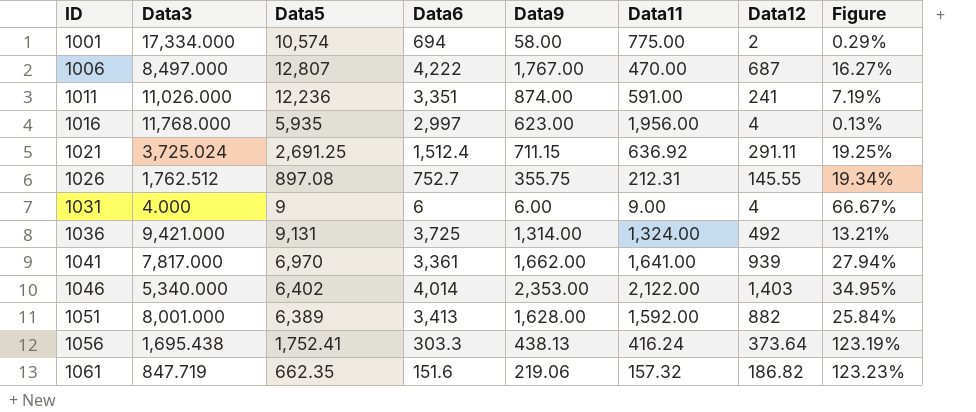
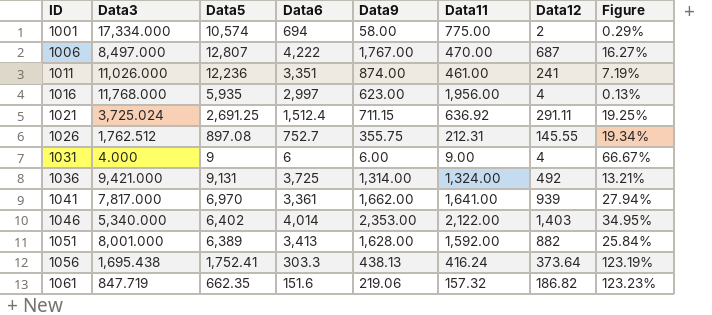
1011 | Data11: 591.00 -> 461.00

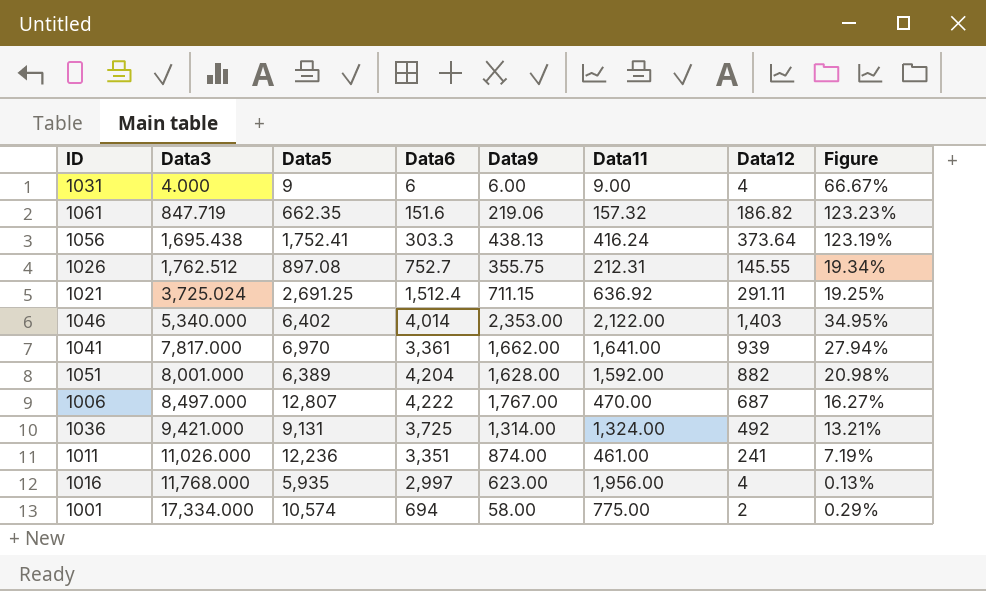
row order: ID ascending -> Data3 ascending
1051 | Data6: 3,413 -> 4,204
1051 | Figure: 25.84% -> 20.98%

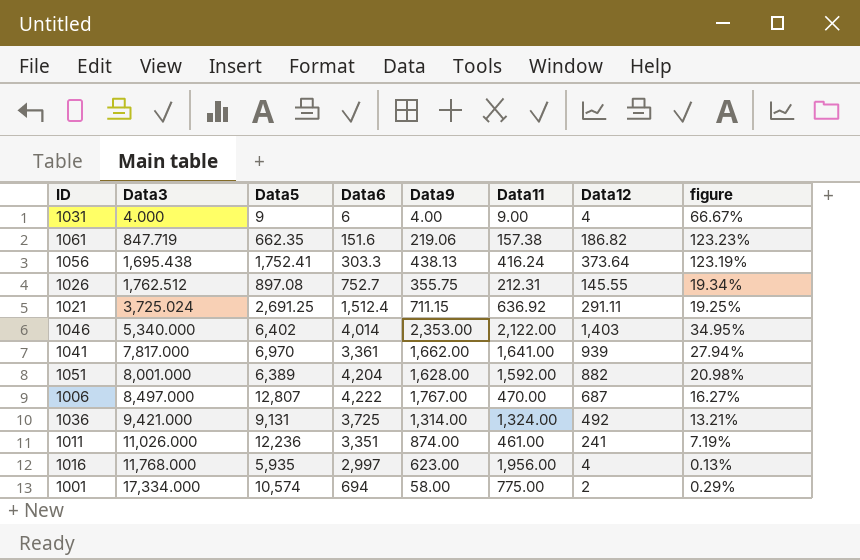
column name: Figure -> figure
1031 | Data9: 6.00 -> 4.00
1061 | Data11: 157.32 -> 157.38

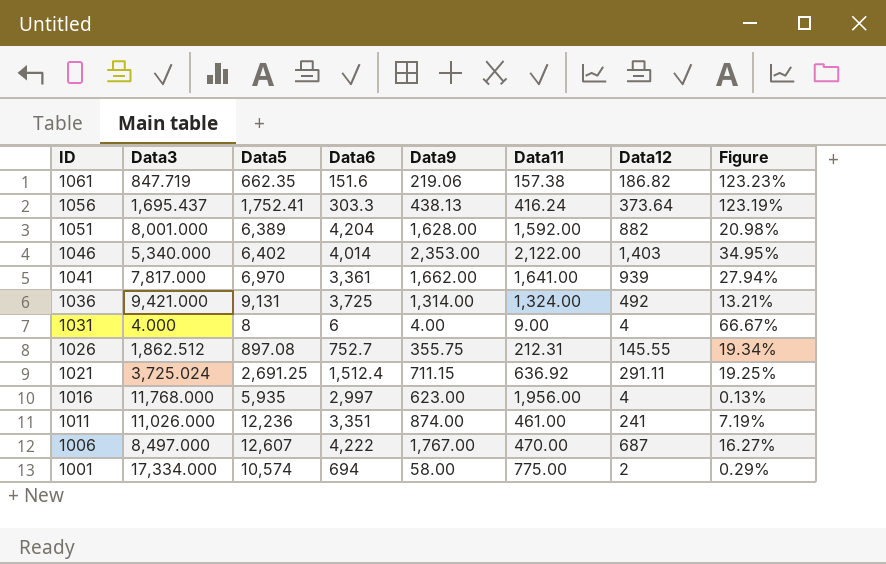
row order: Data3 ascending -> ID descending
column name: figure -> Figure
1056 | Data3: 1,695.438 -> 1,695.437
1031 | Data5: 9 -> 8
1026 | Data3: 1,762.512 -> 1,862.512
1006 | Data5: 12,807 -> 12,607

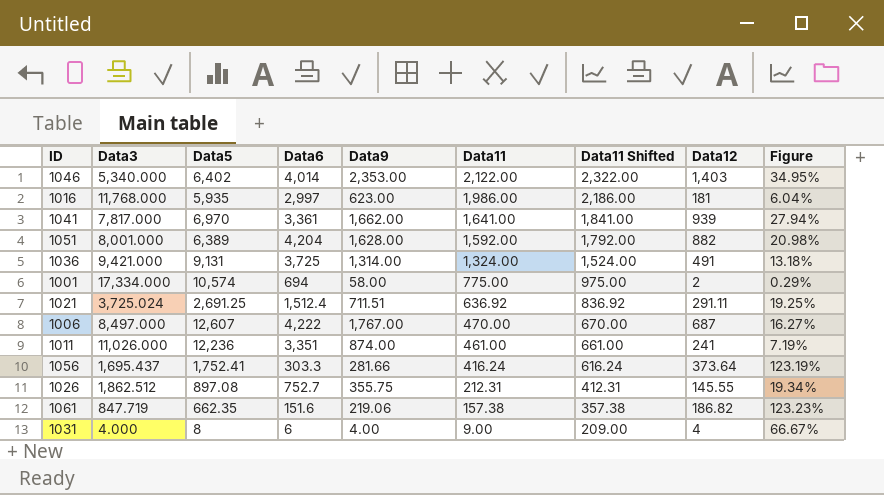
row order: ID descending -> Data11 descending
column Data11 Shifted | formula: none -> [Data11] + 200
1016 | Data11: 1,956.00 -> 1,986.00
1016 | Data12: 4 -> 181
1016 | Figure: 0.13% -> 6.04%
1036 | Data12: 492 -> 491
1036 | Figure: 13.21% -> 13.18%
1021 | Data9: 711.15 -> 711.51
1056 | Data9: 438.13 -> 281.66

